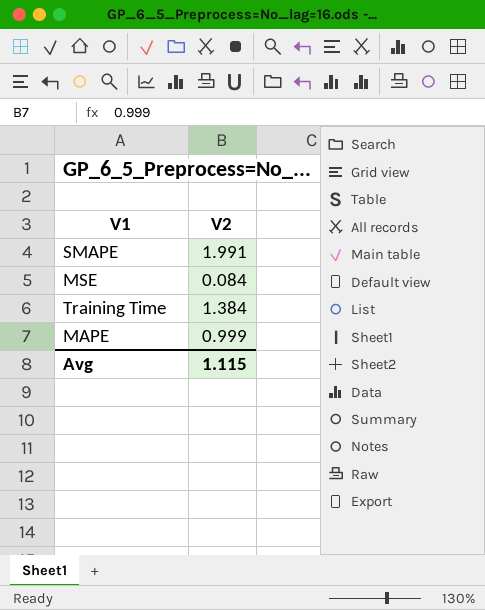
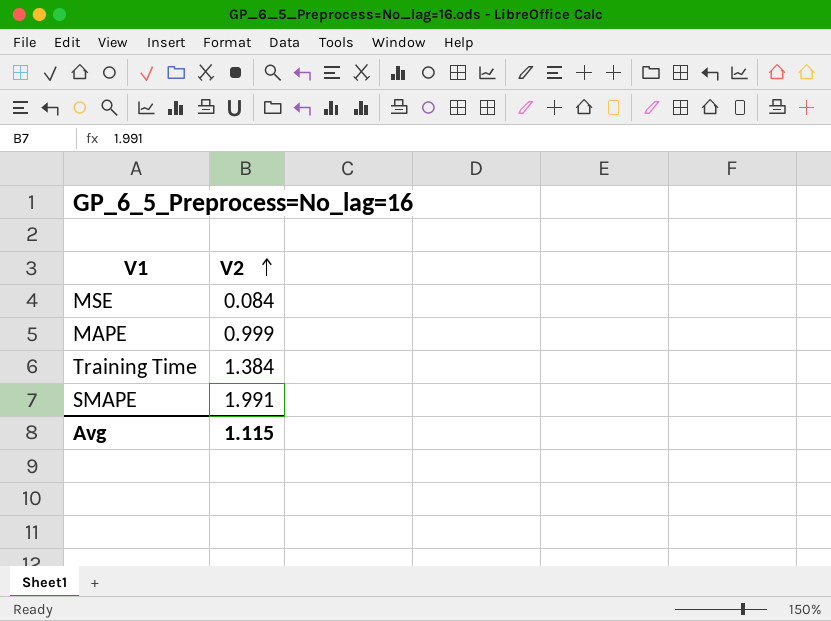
row order: none -> V2 ascending

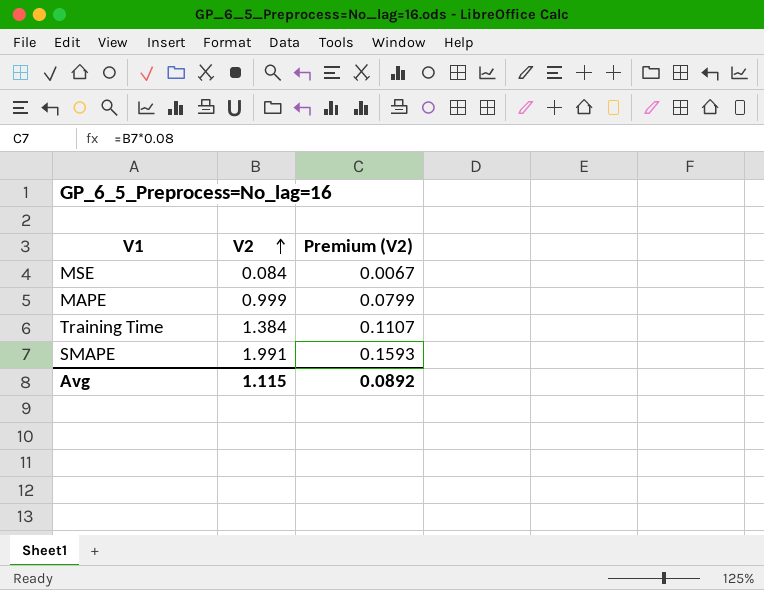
column Premium (V2) | formula: none -> [V2] * 0.08

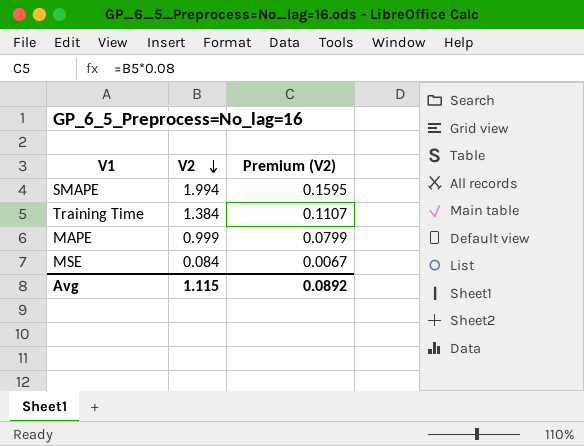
row order: V2 ascending -> V2 descending
SMAPE | V2: 1.991 -> 1.994
SMAPE | Premium (V2): 0.1593 -> 0.1595

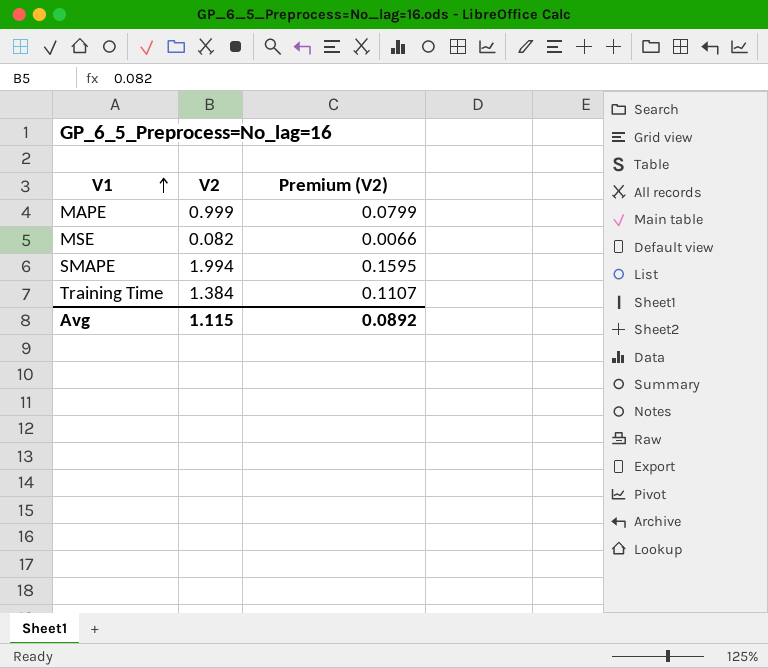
row order: V2 descending -> V1 ascending
MSE | V2: 0.084 -> 0.082
MSE | Premium (V2): 0.0067 -> 0.0066

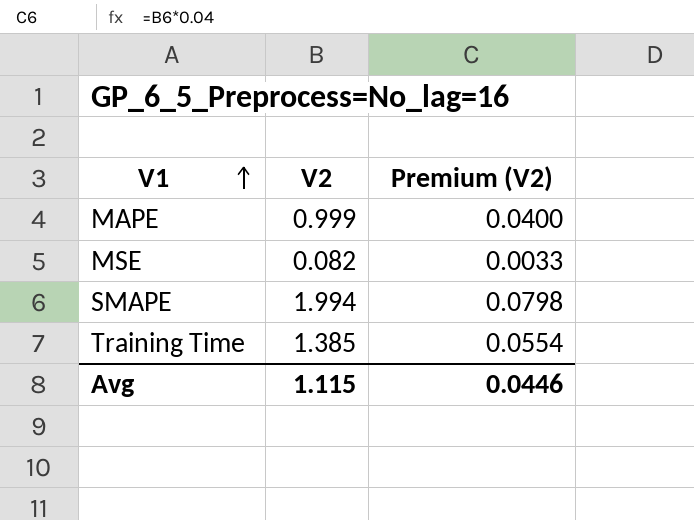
column Premium (V2) | formula: [V2] * 0.08 -> [V2] * 0.04
Training Time | V2: 1.384 -> 1.385
Avg | Premium (V2): 0.0892 -> 0.0446

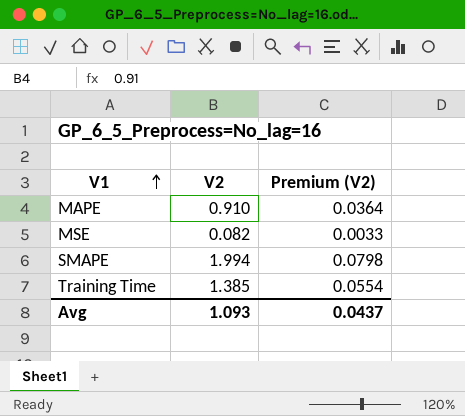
MAPE | V2: 0.999 -> 0.910
MAPE | Premium (V2): 0.0400 -> 0.0364
Avg | V2: 1.115 -> 1.093
Avg | Premium (V2): 0.0446 -> 0.0437

